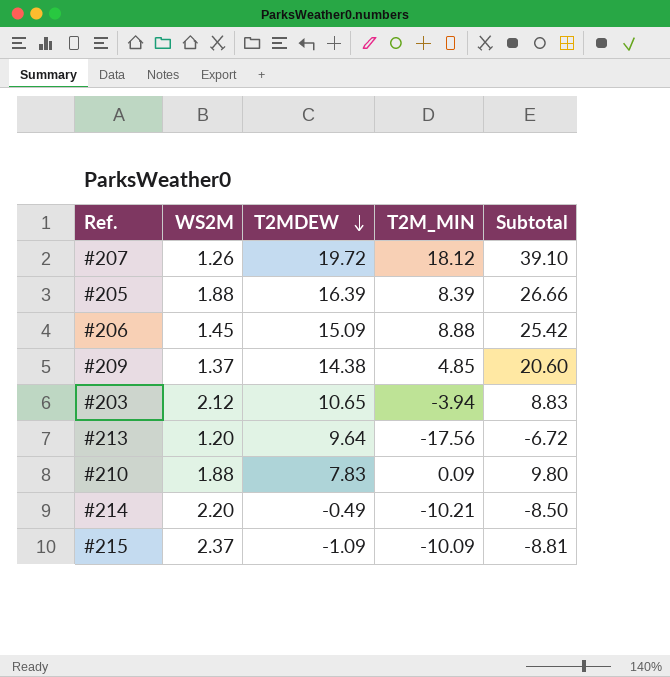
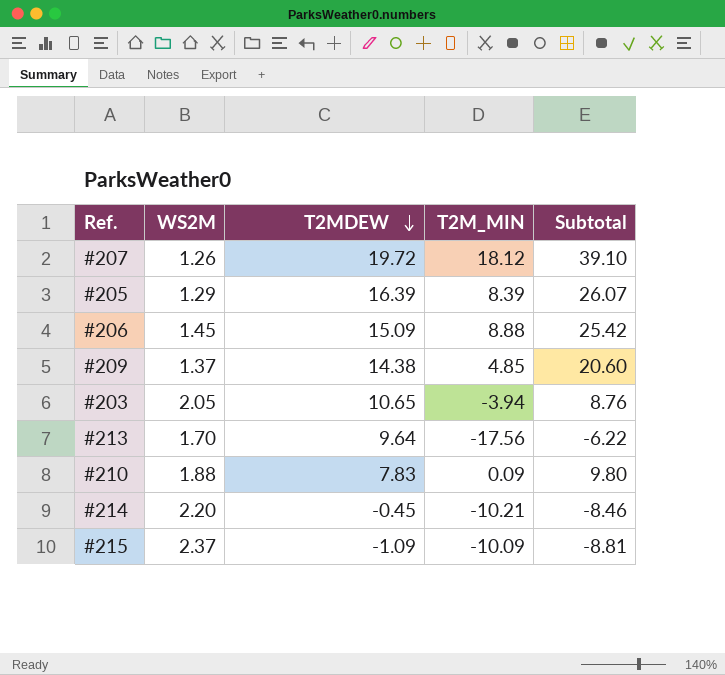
#205 | WS2M: 1.88 -> 1.29
#205 | Subtotal: 26.66 -> 26.07
#203 | WS2M: 2.12 -> 2.05
#203 | Subtotal: 8.83 -> 8.76
#213 | WS2M: 1.20 -> 1.70
#213 | Subtotal: -6.72 -> -6.22
#214 | T2MDEW: -0.49 -> -0.45
#214 | Subtotal: -8.50 -> -8.46

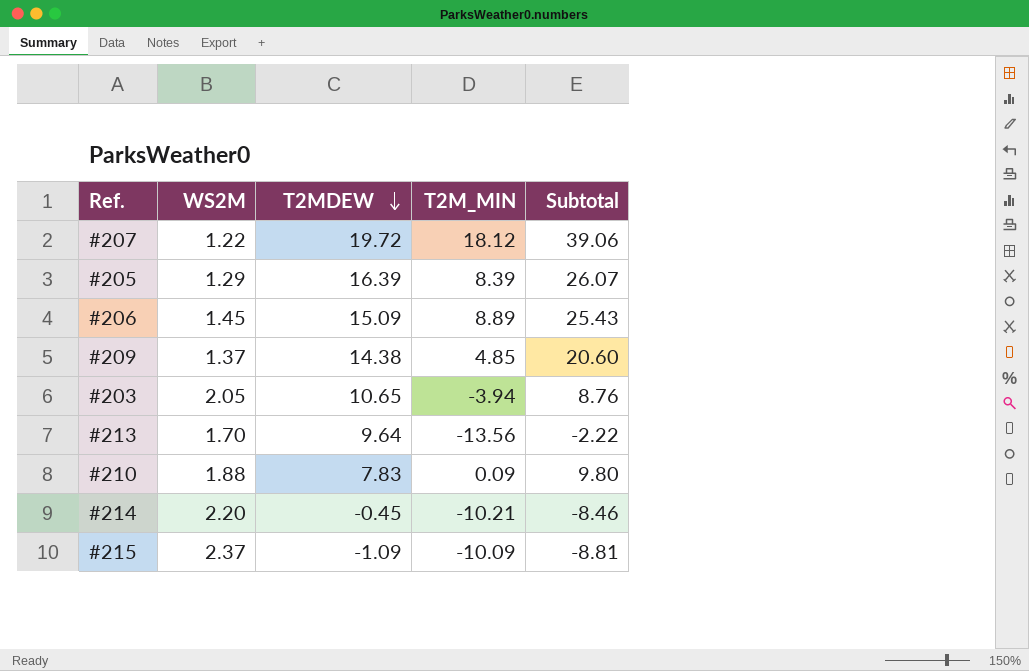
#207 | WS2M: 1.26 -> 1.22
#207 | Subtotal: 39.10 -> 39.06
#206 | T2M_MIN: 8.88 -> 8.89
#206 | Subtotal: 25.42 -> 25.43
#213 | T2M_MIN: -17.56 -> -13.56
#213 | Subtotal: -6.22 -> -2.22

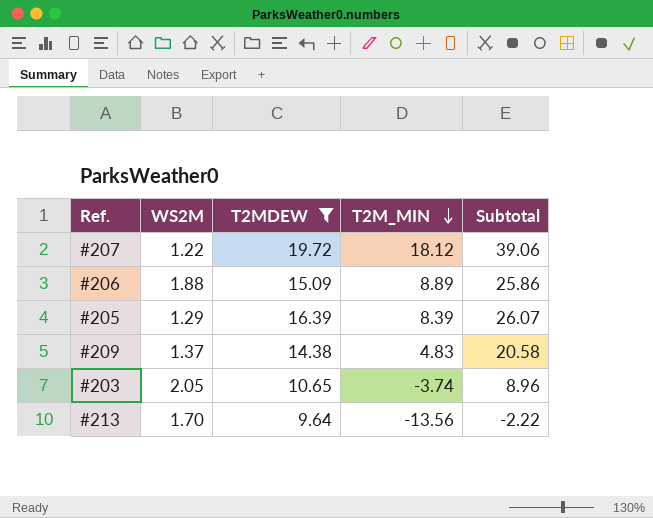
filter: none -> T2MDEW >= 9.64
row order: T2MDEW descending -> T2M_MIN descending
#206 | WS2M: 1.45 -> 1.88
#206 | Subtotal: 25.43 -> 25.86
#209 | T2M_MIN: 4.85 -> 4.83
#209 | Subtotal: 20.60 -> 20.58
#203 | T2M_MIN: -3.94 -> -3.74
#203 | Subtotal: 8.76 -> 8.96

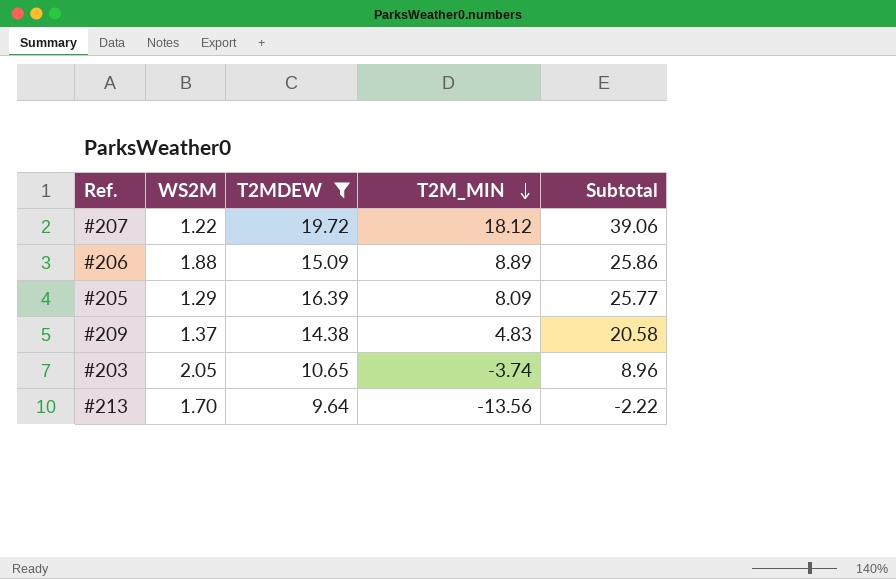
#205 | T2M_MIN: 8.39 -> 8.09
#205 | Subtotal: 26.07 -> 25.77

